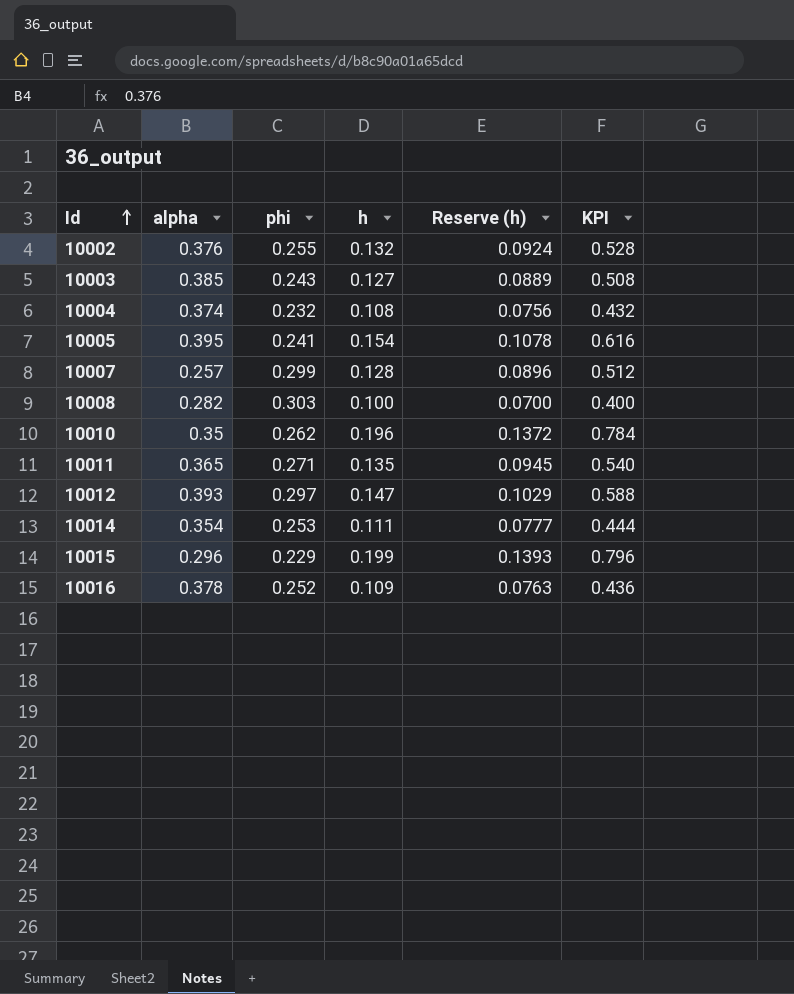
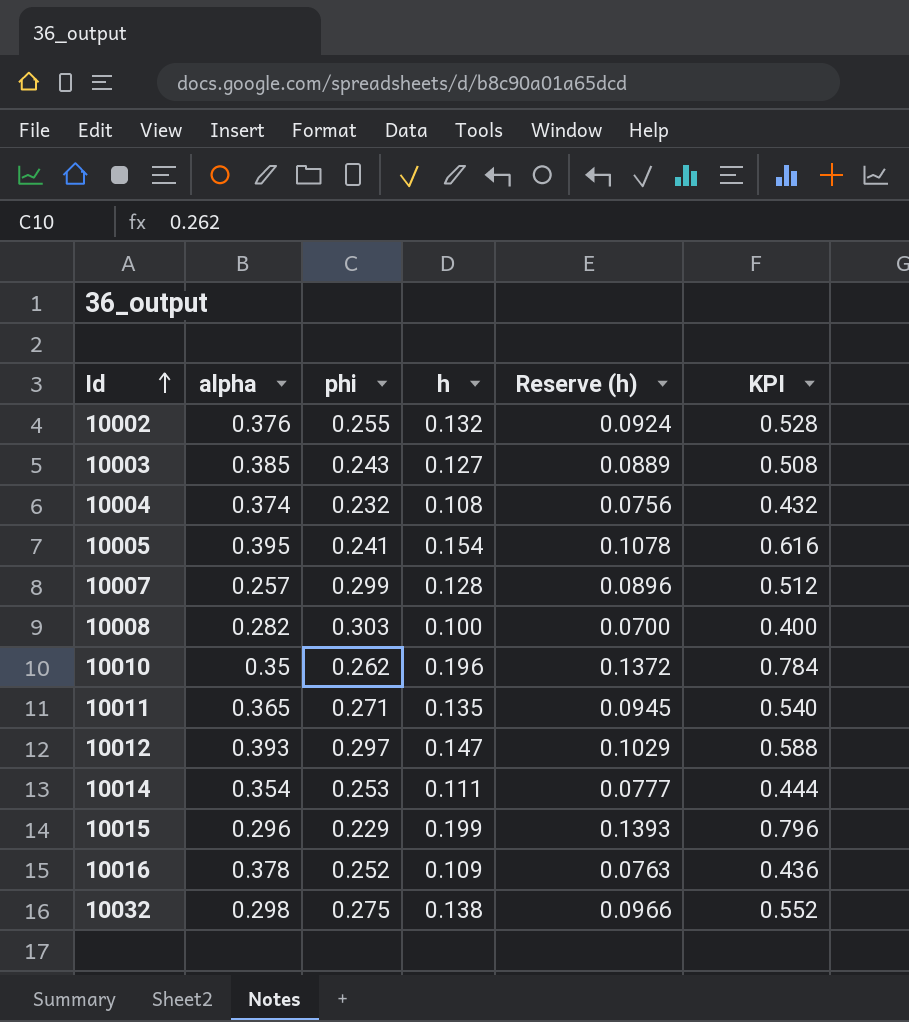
row 10032: none -> 0.298 | 0.275 | 0.138 | 0.0966 | 0.552

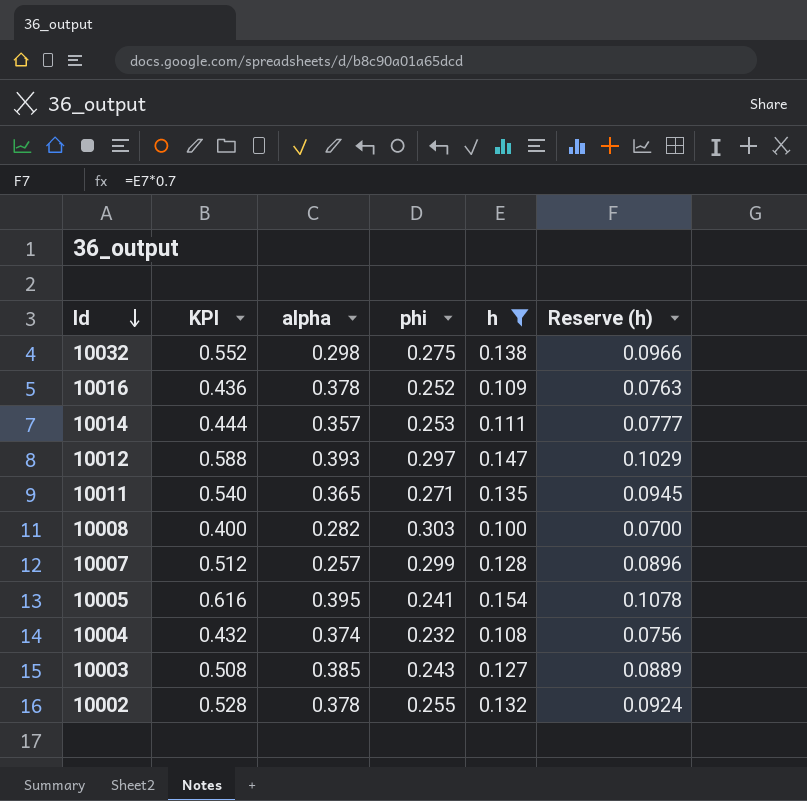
filter: none -> h <= 0.154
row order: Id ascending -> Id descending
column KPI | position: 6 -> 2
10014 | alpha: 0.354 -> 0.357
10002 | alpha: 0.376 -> 0.378

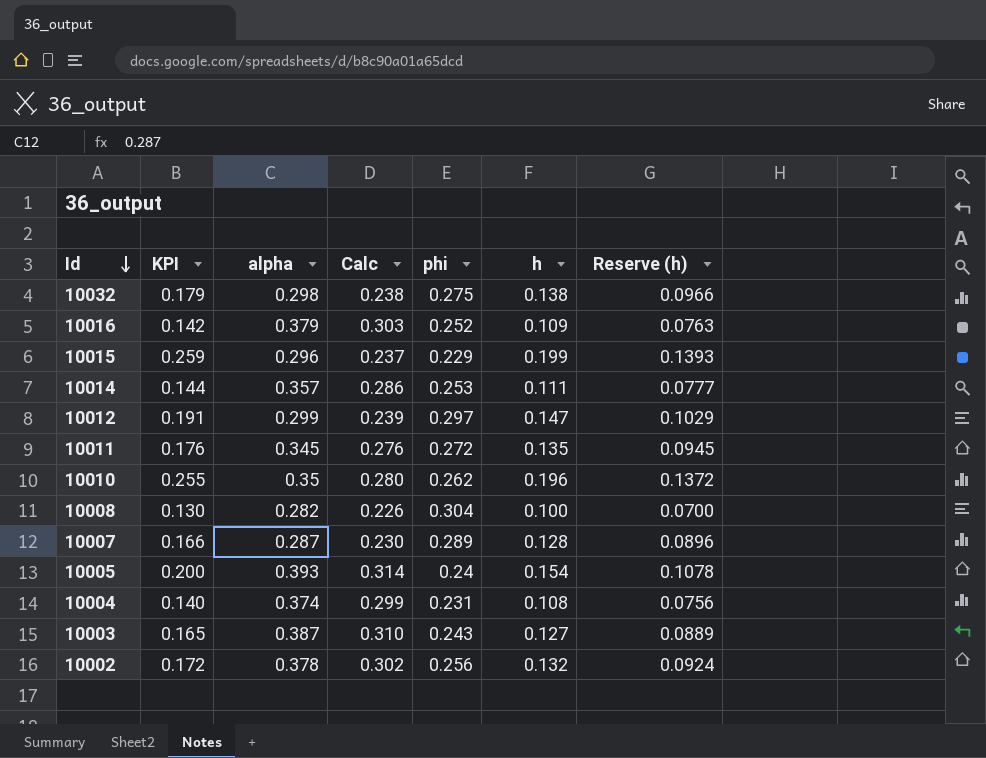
filter: h <= 0.154 -> none
column KPI | formula: [h] * 4 -> [h] * 1.3
column Calc | formula: none -> [alpha] * 0.8
10016 | alpha: 0.378 -> 0.379
10012 | alpha: 0.393 -> 0.299
10011 | alpha: 0.365 -> 0.345
10011 | phi: 0.271 -> 0.272
10008 | phi: 0.303 -> 0.304
10007 | alpha: 0.257 -> 0.287
10007 | phi: 0.299 -> 0.289
10005 | alpha: 0.395 -> 0.393
10005 | phi: 0.241 -> 0.24
10004 | phi: 0.232 -> 0.231
10003 | alpha: 0.385 -> 0.387
10002 | phi: 0.255 -> 0.256

